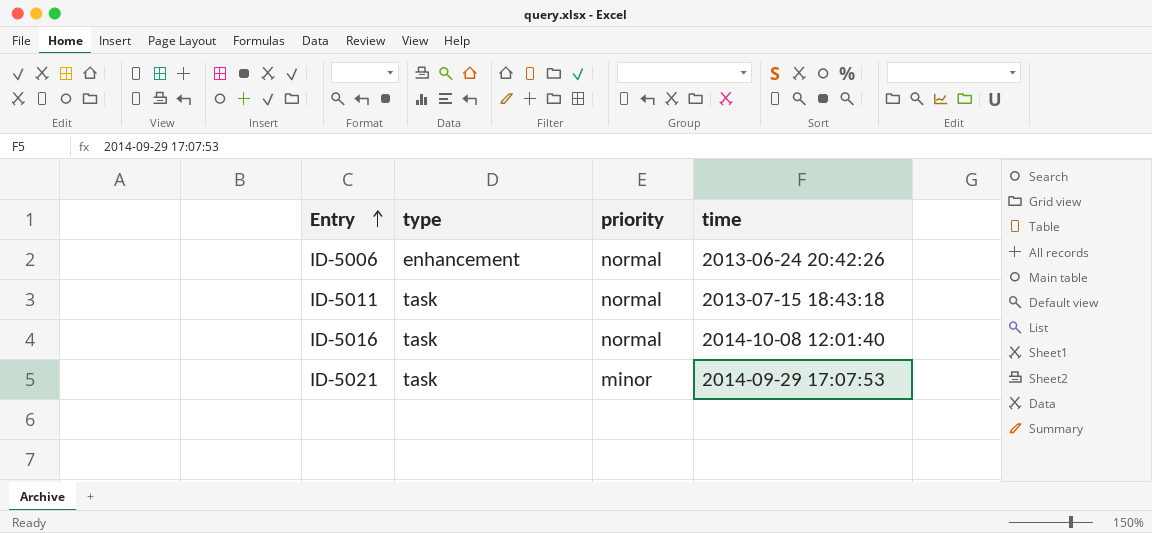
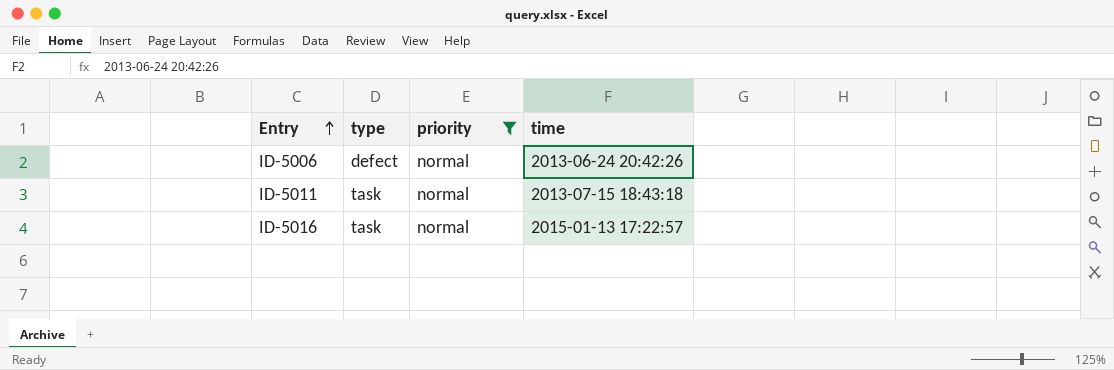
filter: none -> priority = normal
ID-5006 | type: enhancement -> defect
ID-5016 | time: 2014-10-08 12:01:40 -> 2015-01-13 17:22:57

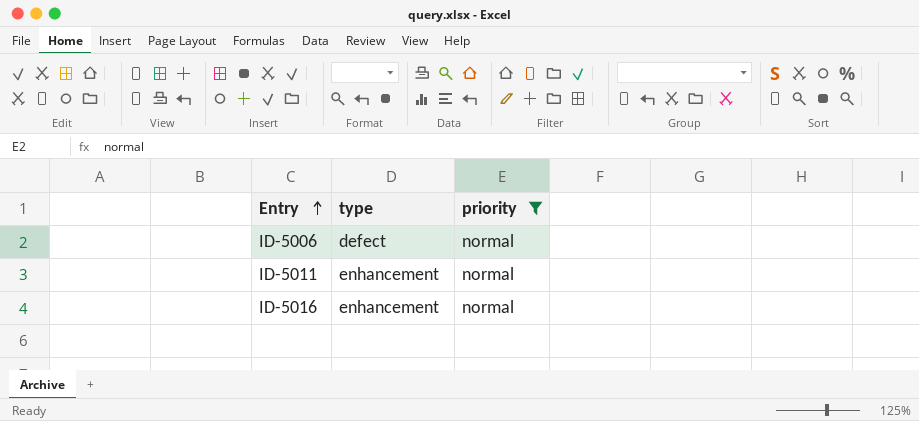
column time | position: 4 -> none
ID-5011 | type: task -> enhancement
ID-5016 | type: task -> enhancement

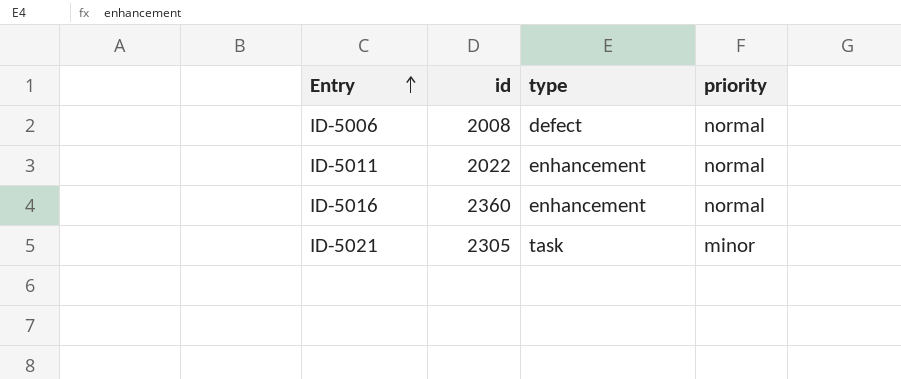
filter: priority = normal -> none
column id | position: none -> 2

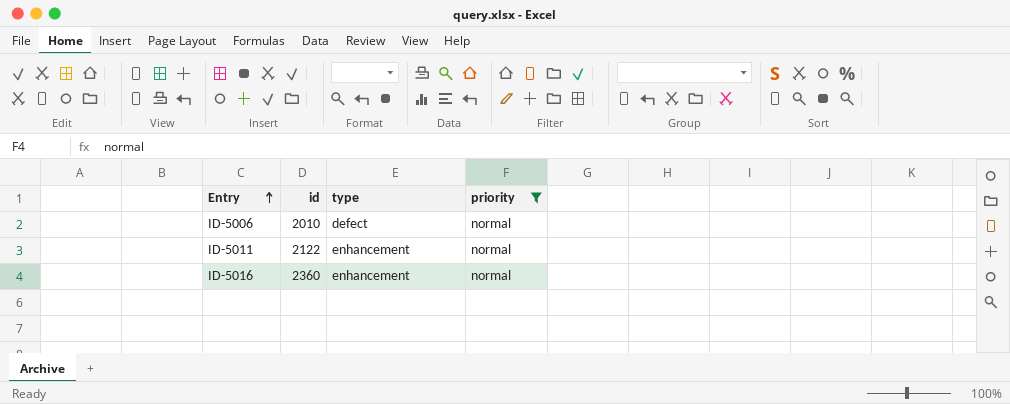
filter: none -> priority = normal
ID-5006 | id: 2008 -> 2010
ID-5011 | id: 2022 -> 2122

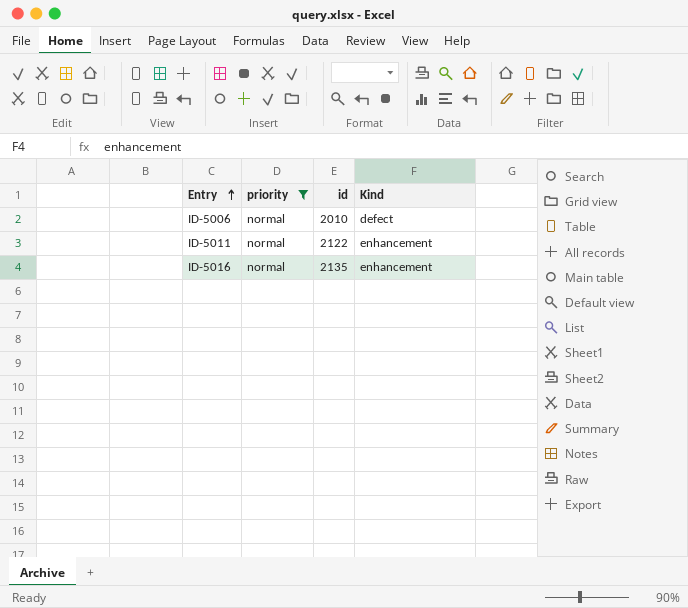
column priority | position: 4 -> 2
column name: type -> Kind
ID-5016 | id: 2360 -> 2135

